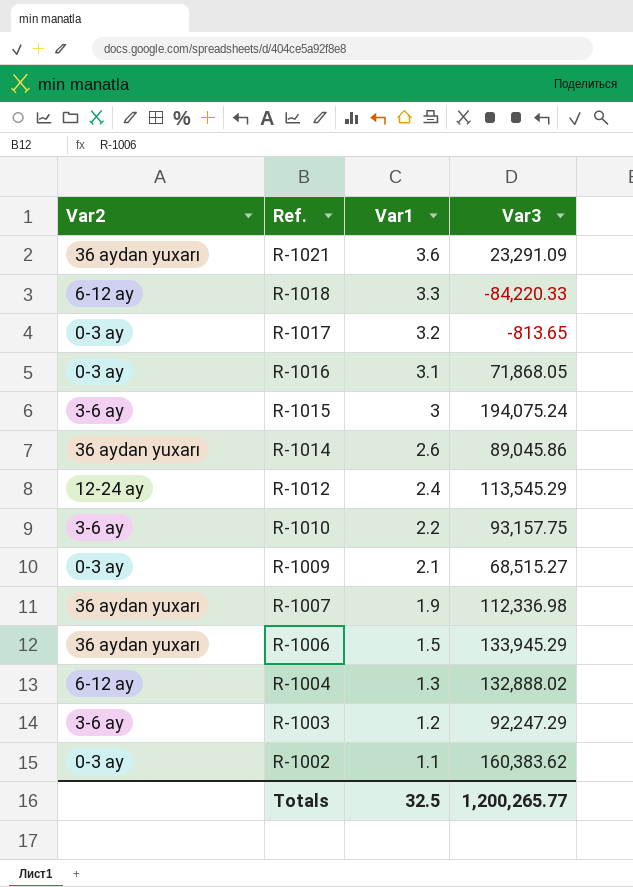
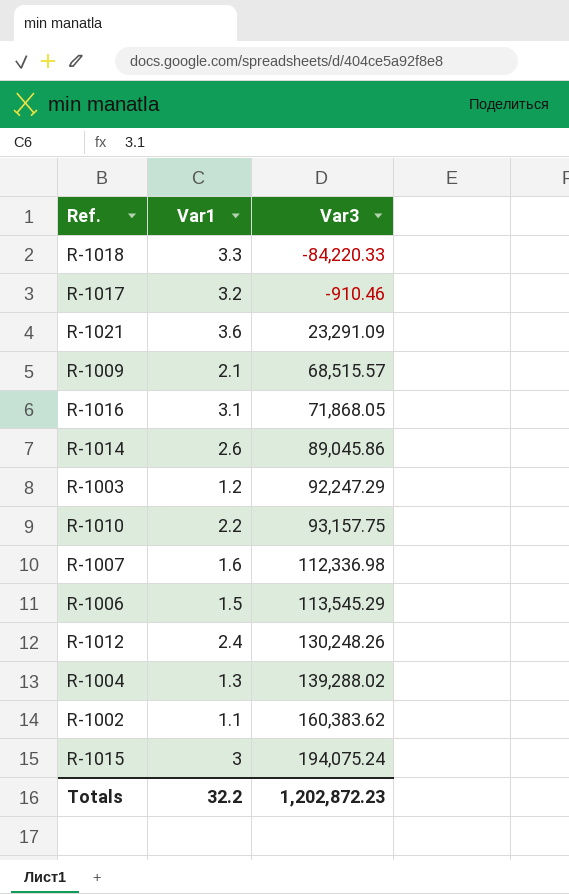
row order: Ref. descending -> Var3 ascending
column Var2 | position: 1 -> none
R-1017 | Var3: -813.65 -> -910.46
R-1009 | Var3: 68,515.27 -> 68,515.57
R-1007 | Var1: 1.9 -> 1.6
R-1006 | Var3: 133,945.29 -> 113,545.29
R-1012 | Var3: 113,545.29 -> 130,248.26
R-1004 | Var3: 132,888.02 -> 139,288.02
Totals | Var1: 32.5 -> 32.2
Totals | Var3: 1,200,265.77 -> 1,202,872.23

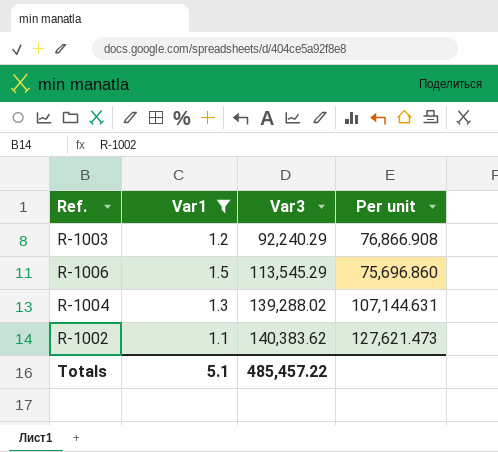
filter: none -> Var1 <= 1.5
column Per unit | formula: none -> [Var3] / [Var1]
R-1003 | Var3: 92,247.29 -> 92,240.29
R-1002 | Var3: 160,383.62 -> 140,383.62
Totals | Var1: 32.2 -> 5.1
Totals | Var3: 1,202,872.23 -> 485,457.22

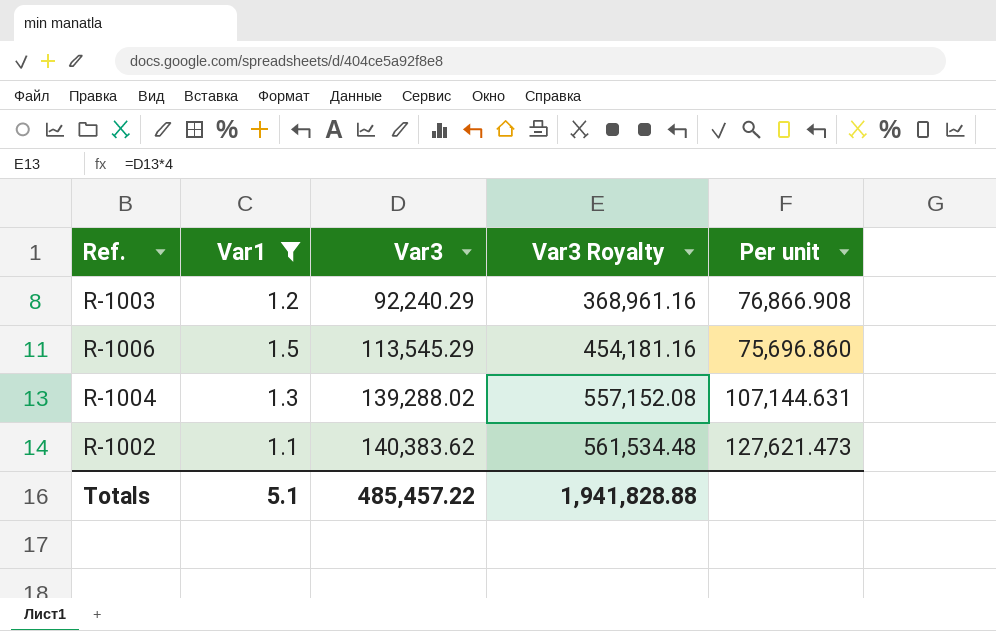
column Var3 Royalty | formula: none -> [Var3] * 4

